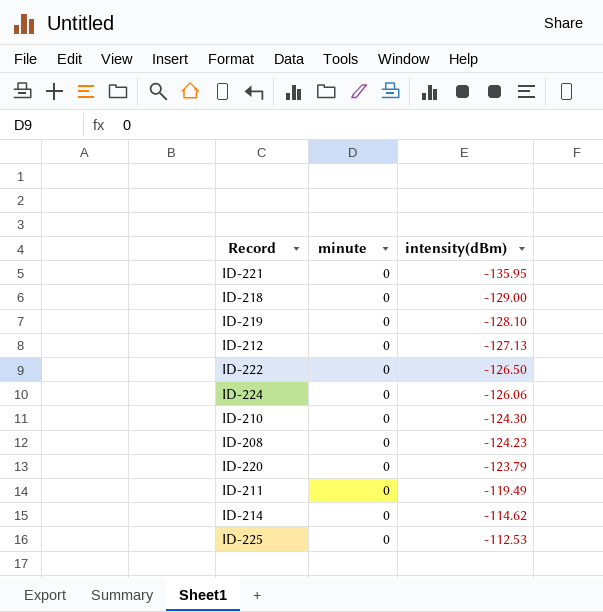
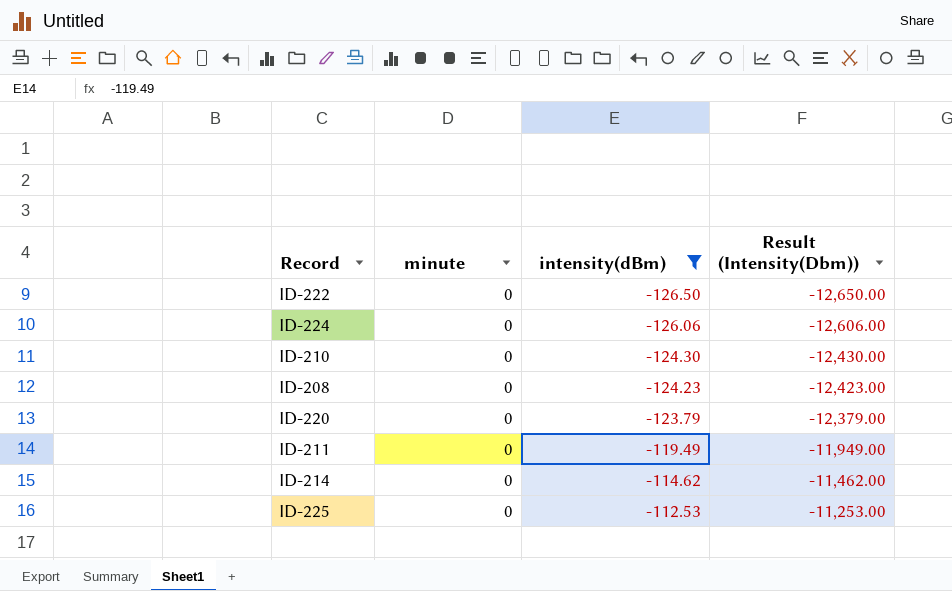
filter: none -> intensity(dBm) >= -126.50
column Result (Intensity(Dbm)) | formula: none -> [intensity(dBm)] * 100

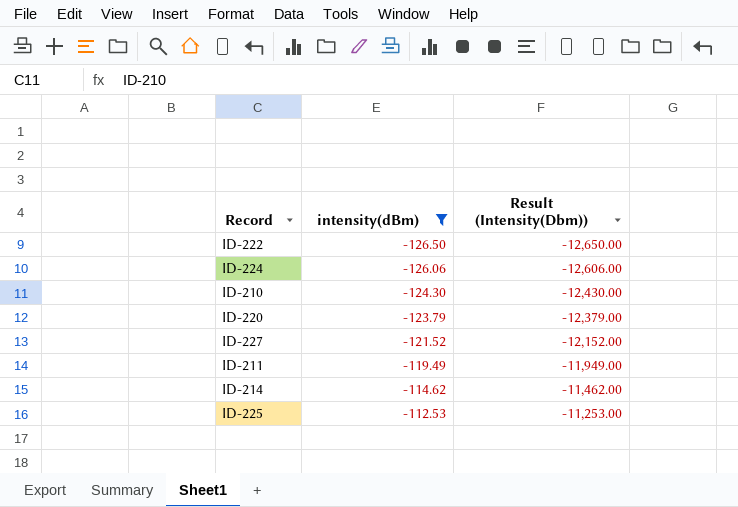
column minute | position: 2 -> none
row ID-208: 0 | -124.23 | -12,423.00 -> none
row ID-227: none -> -121.52 | -12,152.00

